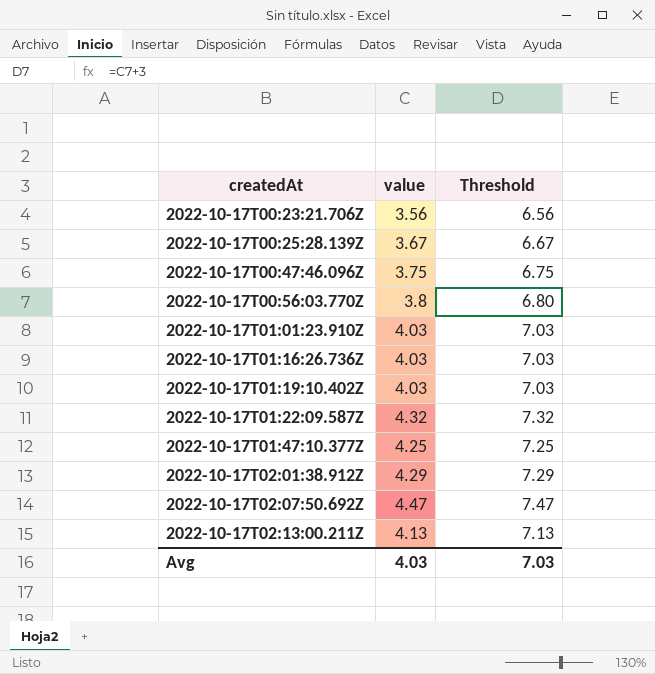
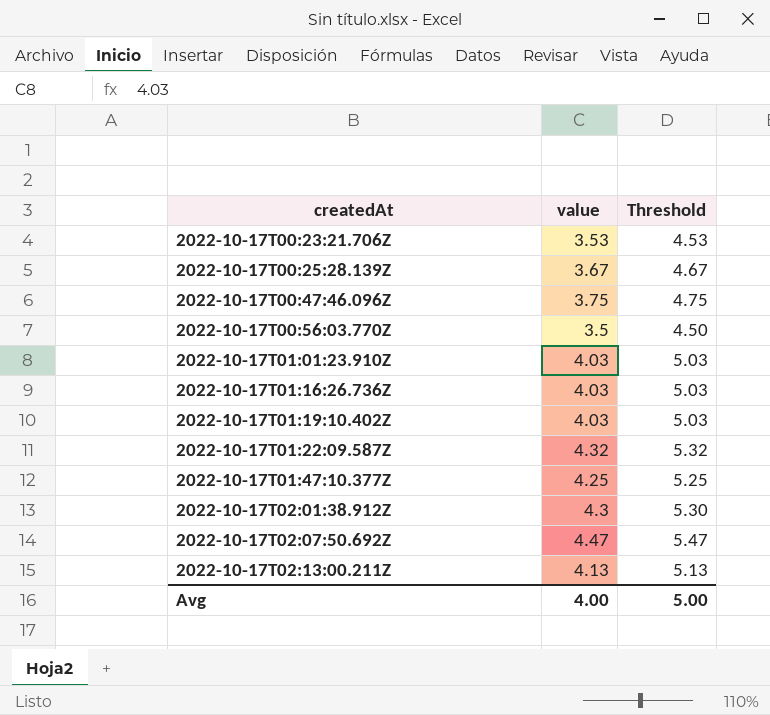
column Threshold | formula: [value] + 3 -> [value] + 1
2022-10-17T00:23:21.706Z | value: 3.56 -> 3.53
2022-10-17T00:56:03.770Z | value: 3.8 -> 3.5
2022-10-17T02:01:38.912Z | value: 4.29 -> 4.3
Avg | value: 4.03 -> 4.00
Avg | Threshold: 7.03 -> 5.00

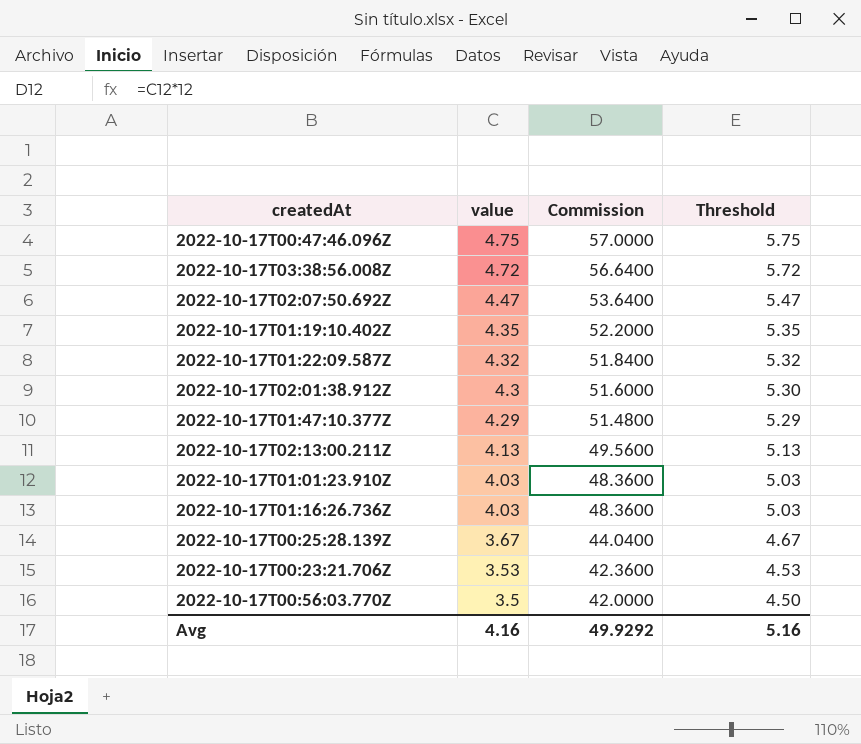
row order: createdAt ascending -> value descending
column Commission | formula: none -> [value] * 12
2022-10-17T00:47:46.096Z | value: 3.75 -> 4.75
2022-10-17T00:47:46.096Z | Threshold: 4.75 -> 5.75
row 2022-10-17T03:38:56.008Z: none -> 4.72 | 56.6400 | 5.72
2022-10-17T01:19:10.402Z | value: 4.03 -> 4.35
2022-10-17T01:19:10.402Z | Threshold: 5.03 -> 5.35
2022-10-17T01:47:10.377Z | value: 4.25 -> 4.29
2022-10-17T01:47:10.377Z | Threshold: 5.25 -> 5.29
Avg | value: 4.00 -> 4.16
Avg | Threshold: 5.00 -> 5.16

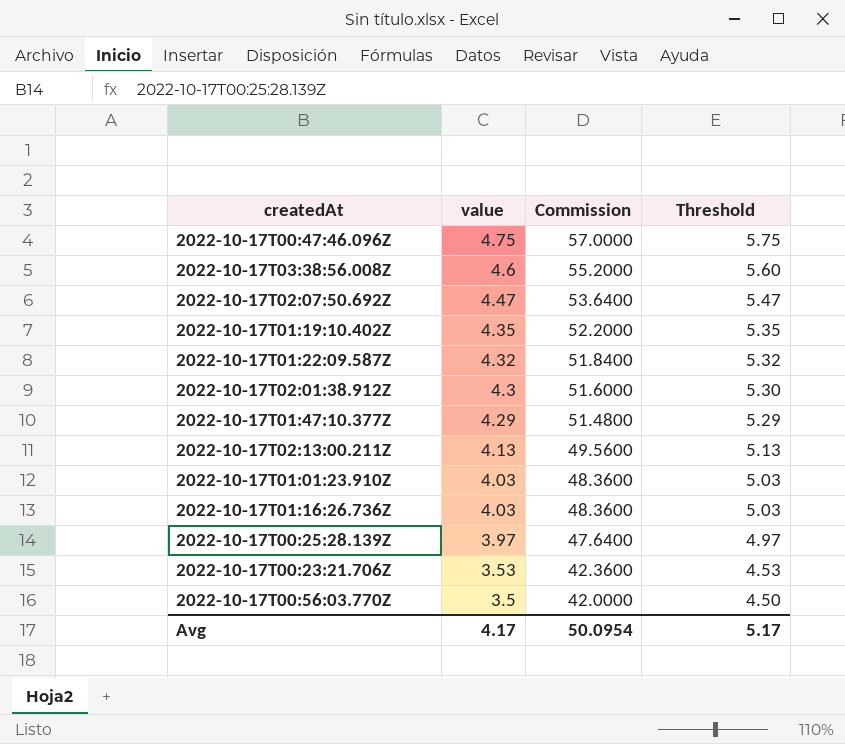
2022-10-17T03:38:56.008Z | value: 4.72 -> 4.6
2022-10-17T03:38:56.008Z | Commission: 56.6400 -> 55.2000
2022-10-17T03:38:56.008Z | Threshold: 5.72 -> 5.60
2022-10-17T00:25:28.139Z | value: 3.67 -> 3.97
2022-10-17T00:25:28.139Z | Commission: 44.0400 -> 47.6400
2022-10-17T00:25:28.139Z | Threshold: 4.67 -> 4.97
Avg | value: 4.16 -> 4.17
Avg | Commission: 49.9292 -> 50.0954
Avg | Threshold: 5.16 -> 5.17

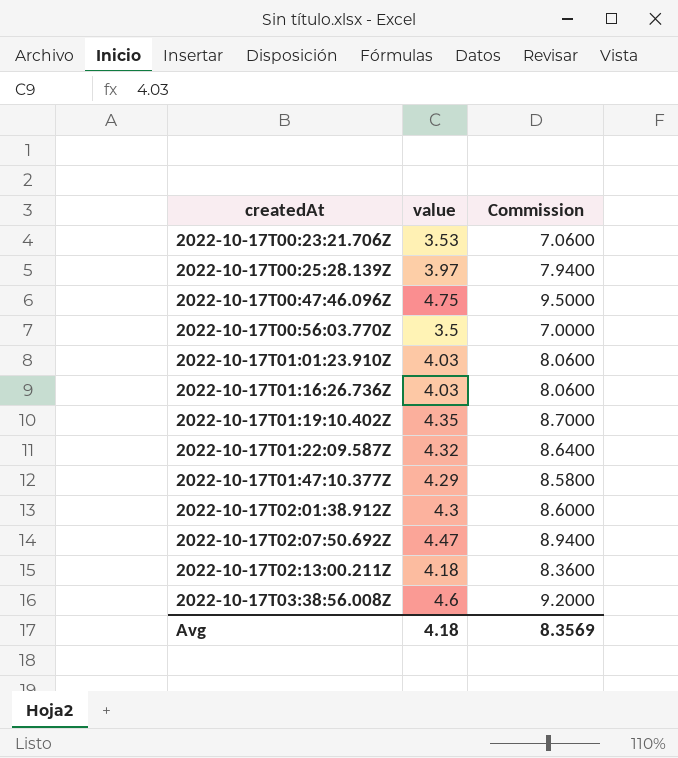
row order: value descending -> createdAt ascending
column Threshold | formula: [value] + 1 -> none
column Commission | formula: [value] * 12 -> [value] * 2
2022-10-17T02:13:00.211Z | value: 4.13 -> 4.18
Avg | value: 4.17 -> 4.18
Avg | Commission: 50.0954 -> 8.3569

